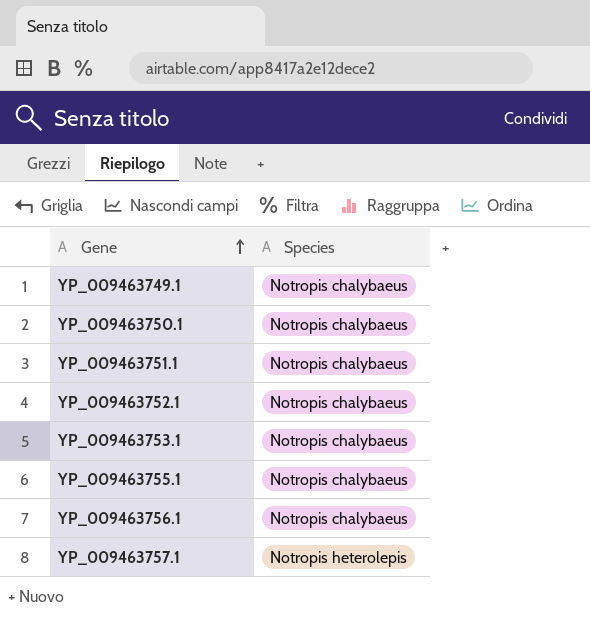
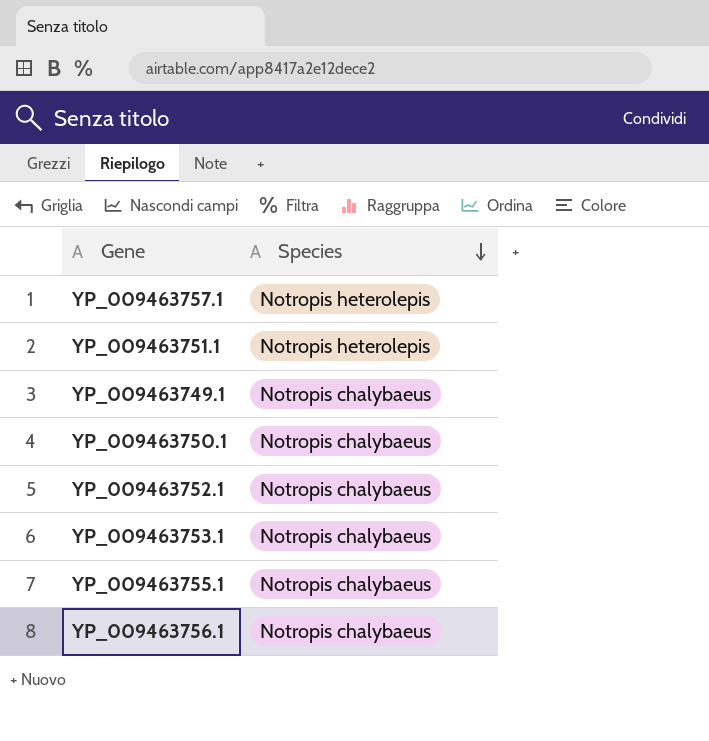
row order: Gene ascending -> Species descending
YP_009463751.1 | Species: Notropis chalybaeus -> Notropis heterolepis

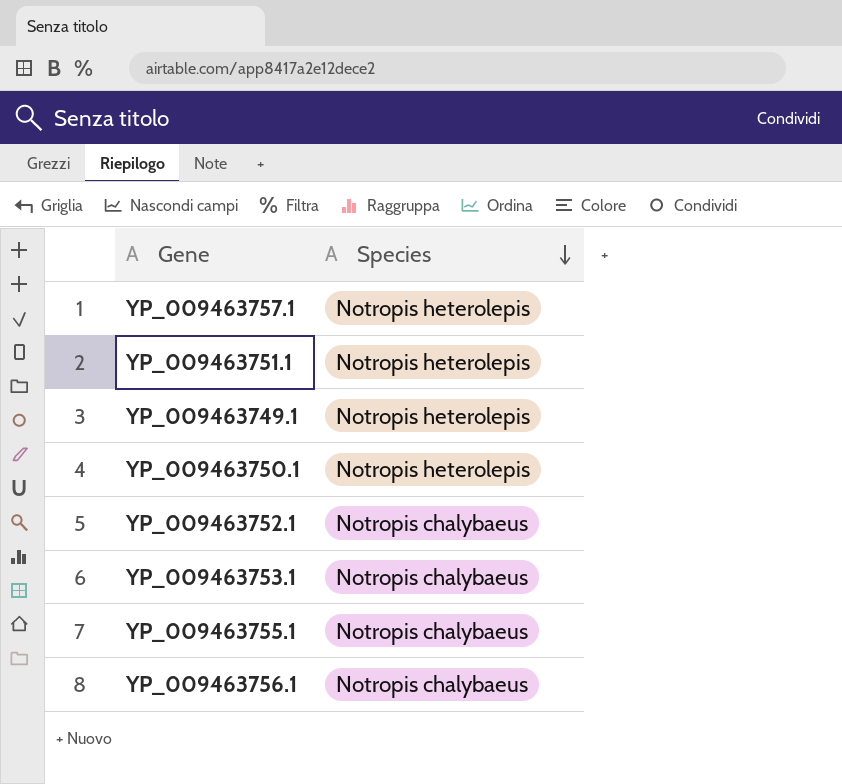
YP_009463749.1 | Species: Notropis chalybaeus -> Notropis heterolepis
YP_009463750.1 | Species: Notropis chalybaeus -> Notropis heterolepis

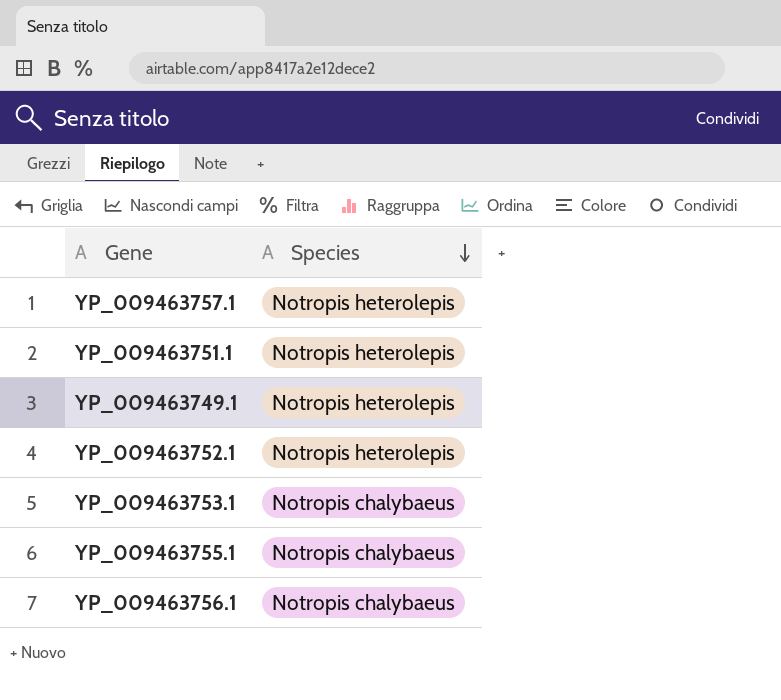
row YP_009463750.1: Notropis heterolepis -> none
YP_009463752.1 | Species: Notropis chalybaeus -> Notropis heterolepis

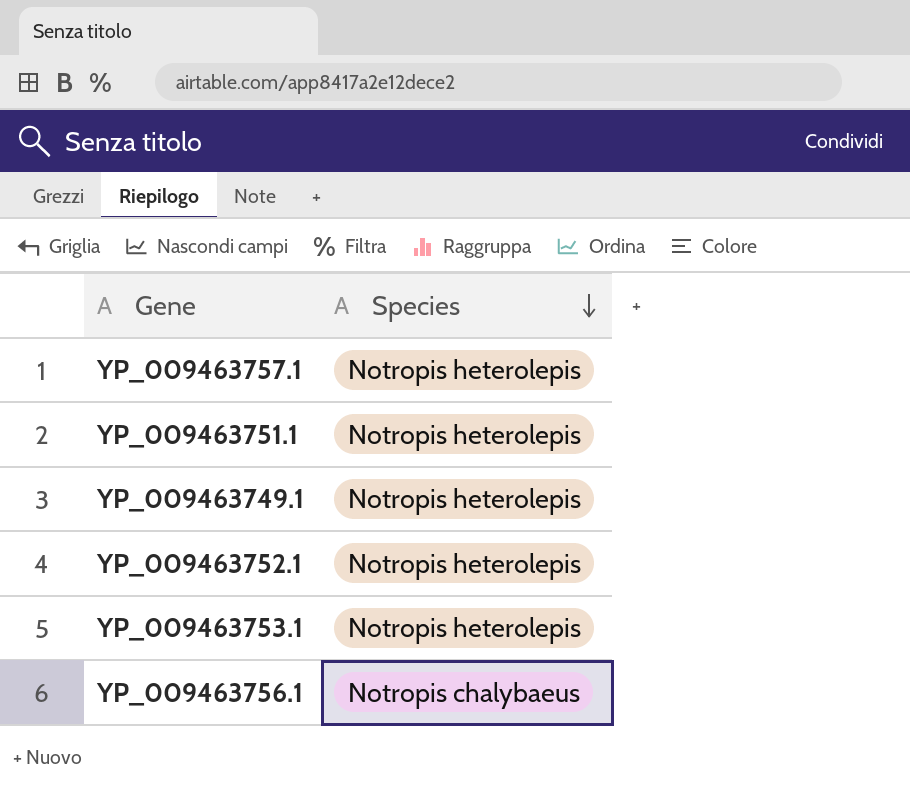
row YP_009463755.1: Notropis chalybaeus -> none
YP_009463753.1 | Species: Notropis chalybaeus -> Notropis heterolepis

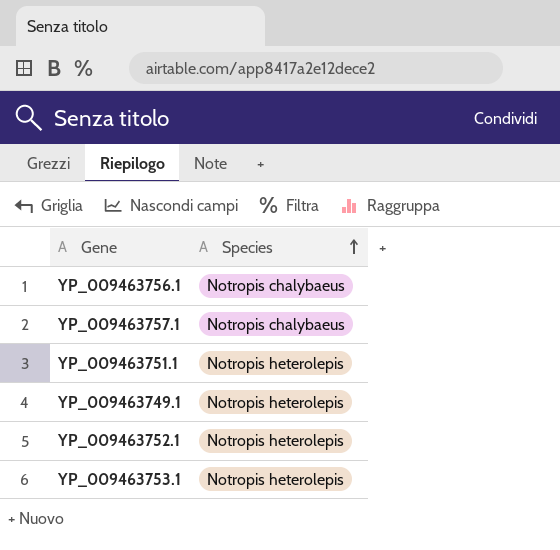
row order: Species descending -> Species ascending
YP_009463757.1 | Species: Notropis heterolepis -> Notropis chalybaeus

